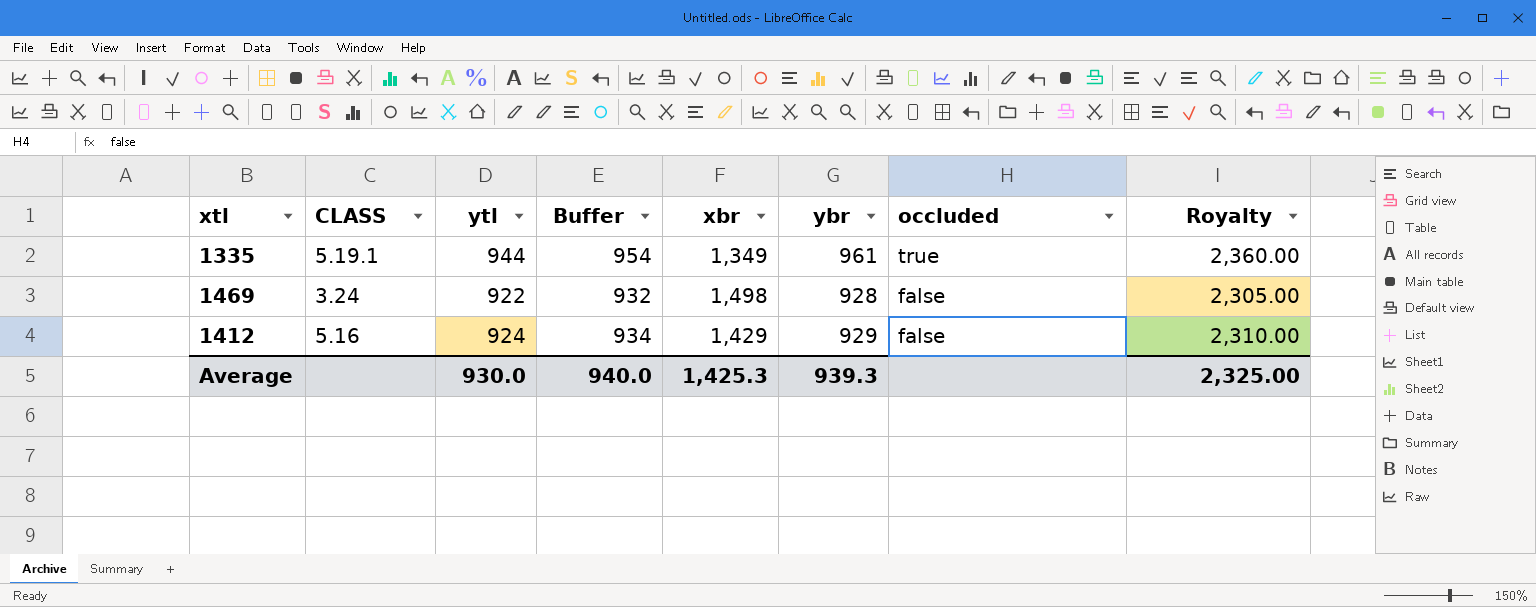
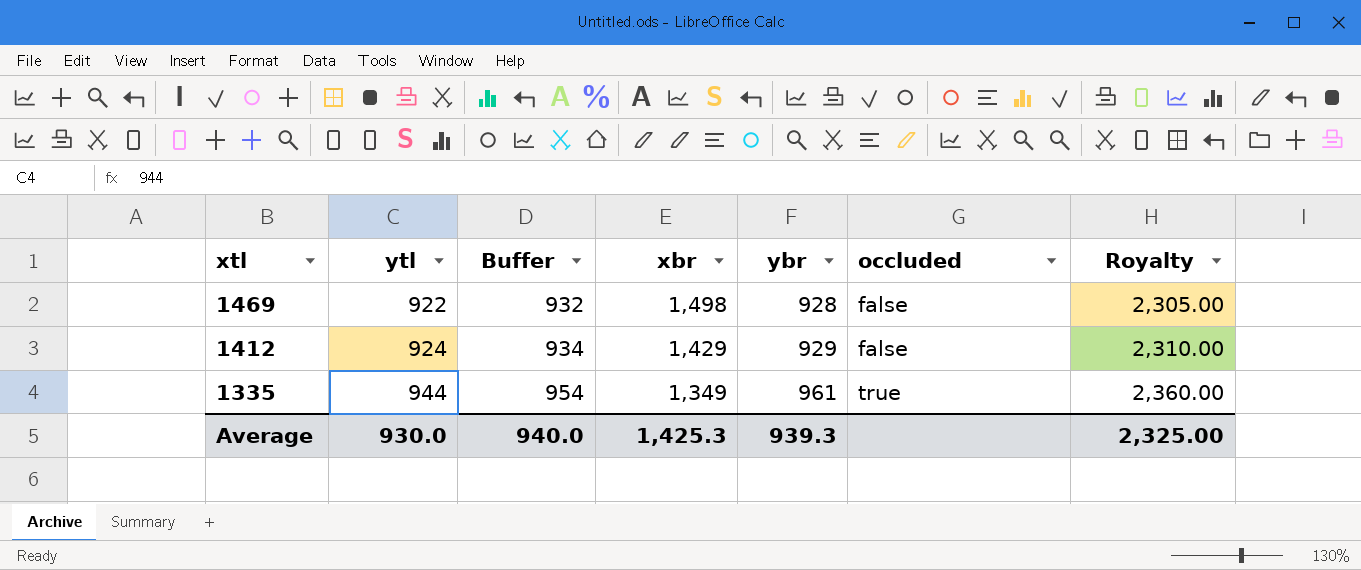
row order: occluded descending -> xtl descending
column CLASS | position: 2 -> none

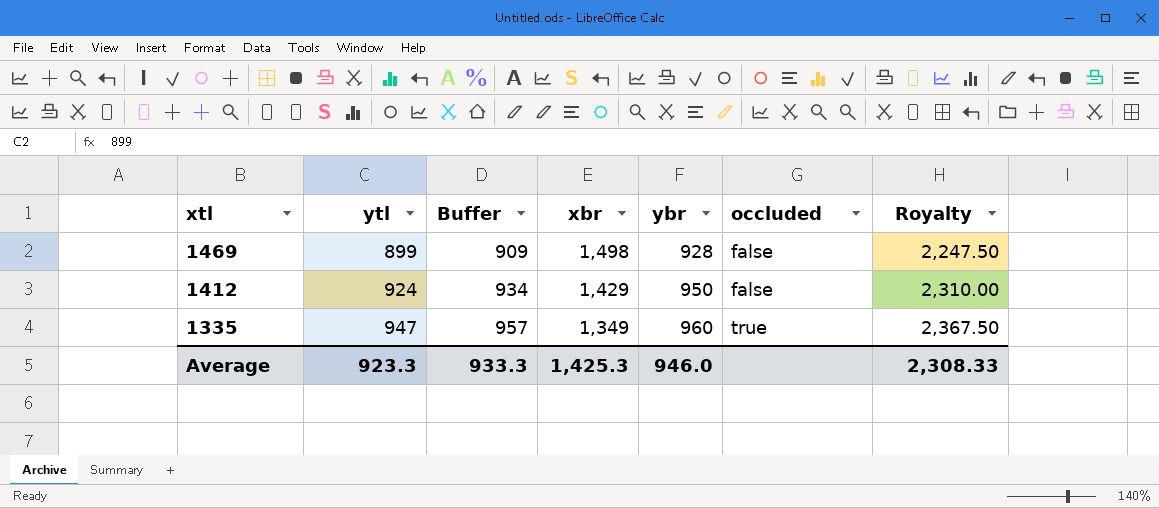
1469 | ytl: 922 -> 899
1469 | Buffer: 932 -> 909
1469 | Royalty: 2,305.00 -> 2,247.50
1412 | ybr: 929 -> 950
1335 | ytl: 944 -> 947
1335 | Buffer: 954 -> 957
1335 | ybr: 961 -> 960
1335 | Royalty: 2,360.00 -> 2,367.50
Average | ytl: 930.0 -> 923.3
Average | Buffer: 940.0 -> 933.3
Average | ybr: 939.3 -> 946.0
Average | Royalty: 2,325.00 -> 2,308.33

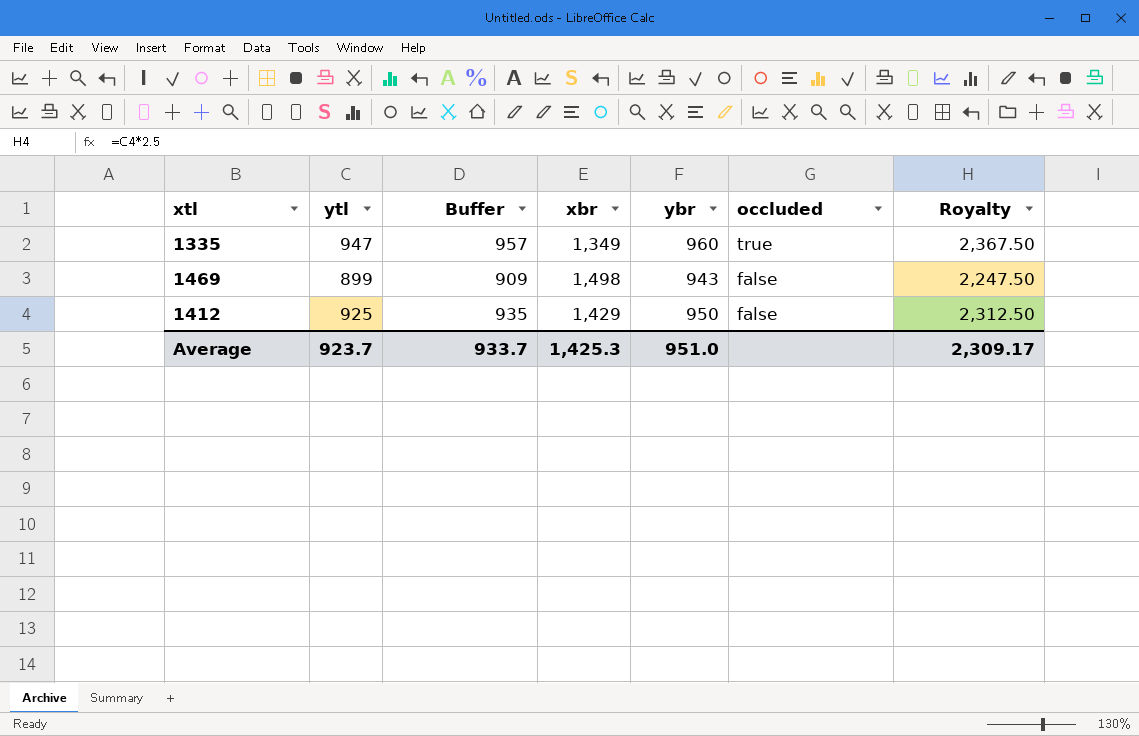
row order: xtl descending -> occluded descending
1469 | ybr: 928 -> 943
1412 | ytl: 924 -> 925
1412 | Buffer: 934 -> 935
1412 | Royalty: 2,310.00 -> 2,312.50
Average | ytl: 923.3 -> 923.7
Average | Buffer: 933.3 -> 933.7
Average | ybr: 946.0 -> 951.0
Average | Royalty: 2,308.33 -> 2,309.17

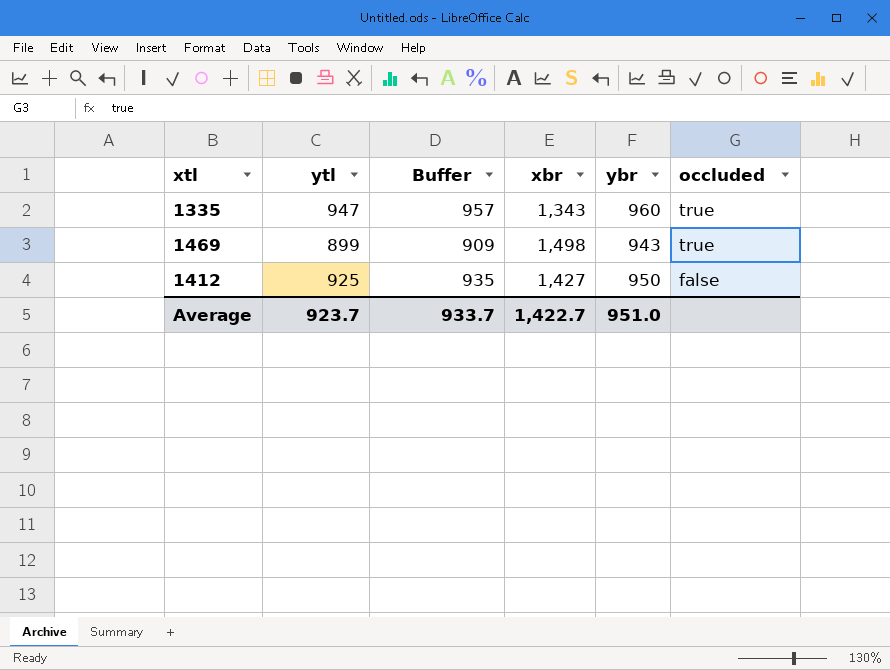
column Royalty | formula: [ytl] * 2.5 -> none
1335 | xbr: 1,349 -> 1,343
1469 | occluded: false -> true
1412 | xbr: 1,429 -> 1,427
Average | xbr: 1,425.3 -> 1,422.7

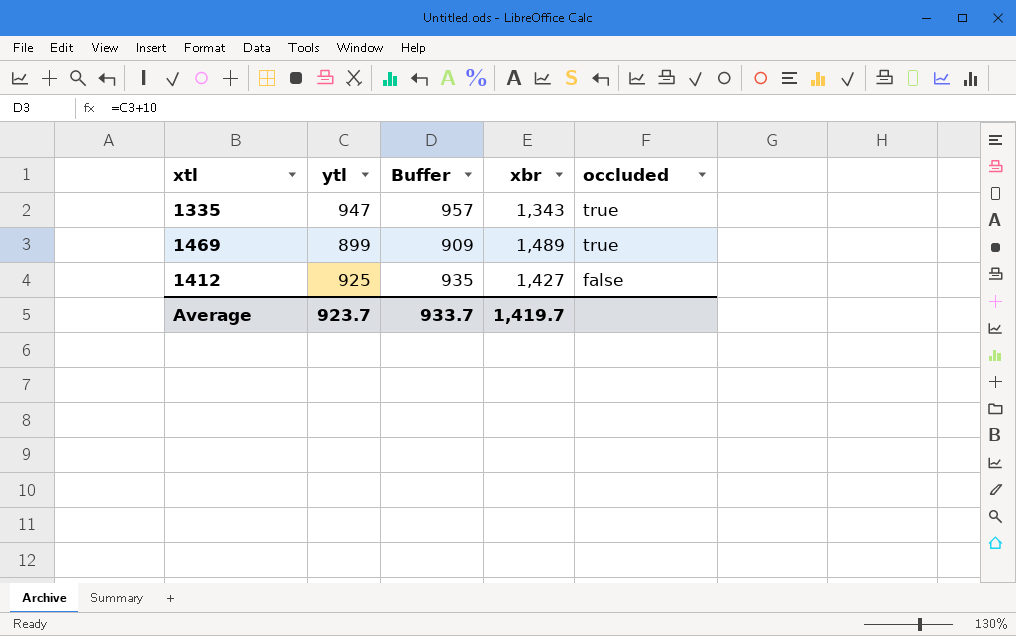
column ybr | position: 5 -> none
1469 | xbr: 1,498 -> 1,489
Average | xbr: 1,422.7 -> 1,419.7

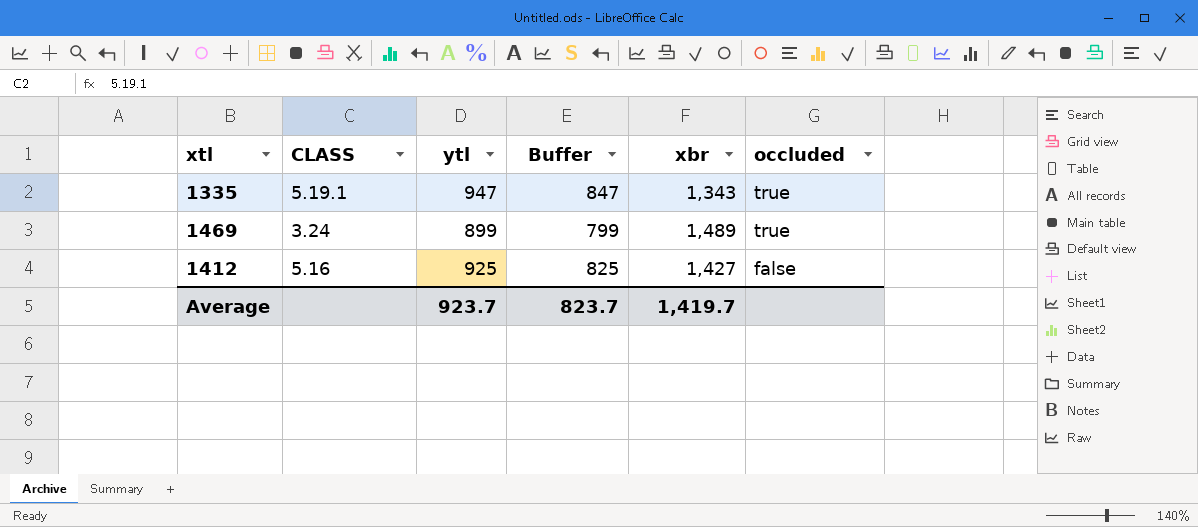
column CLASS | position: none -> 2
column Buffer | formula: [ytl] + 10 -> [ytl] - 100
Average | Buffer: 933.7 -> 823.7

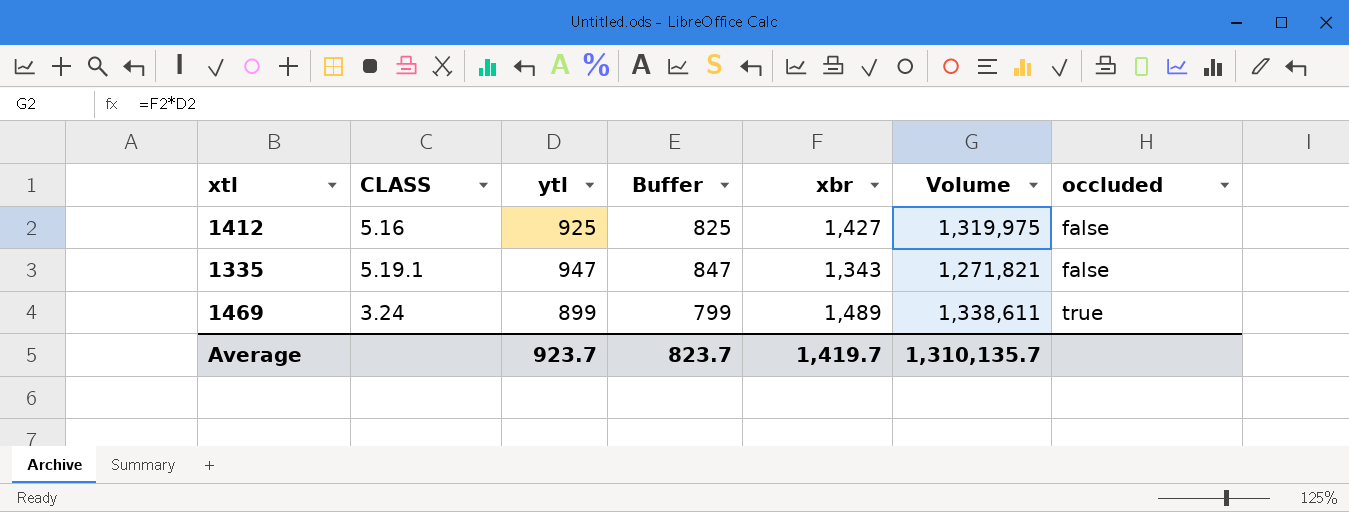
row order: occluded descending -> occluded ascending
column Volume | formula: none -> [ytl] * [xbr]
1335 | occluded: true -> false

